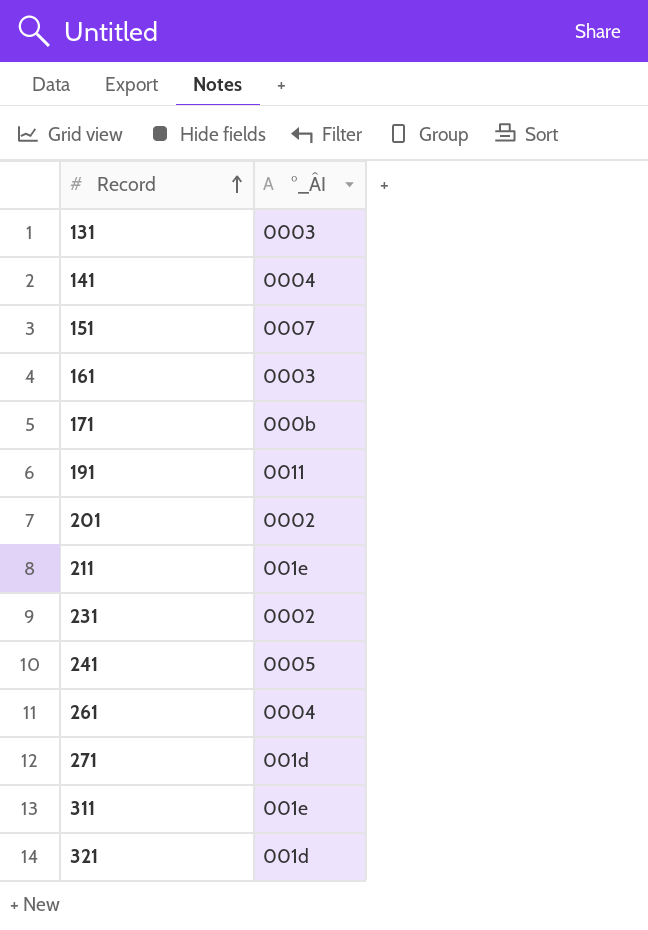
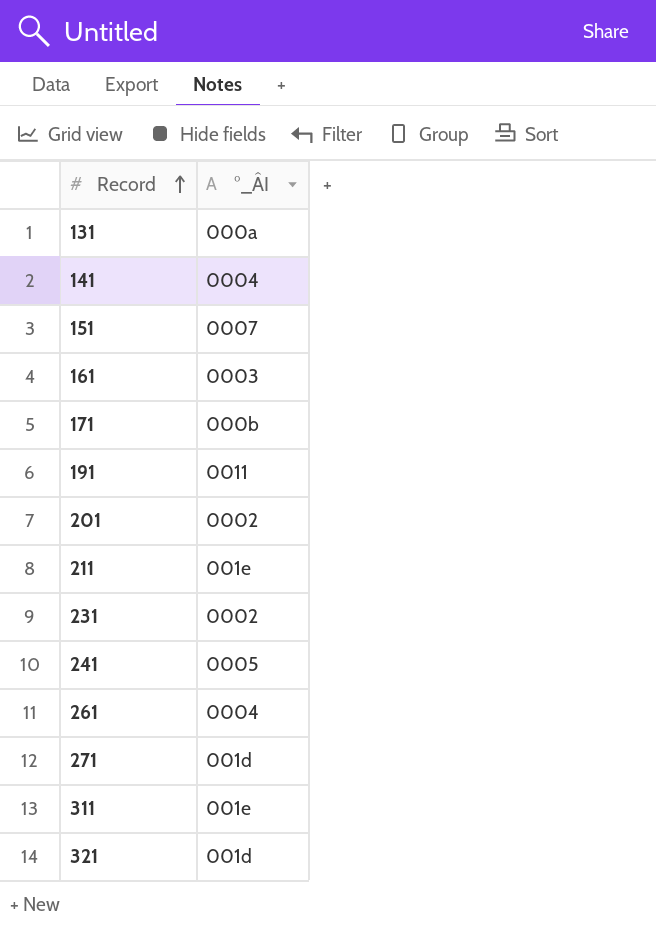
131 | °_ÂI: 0003 -> 000a

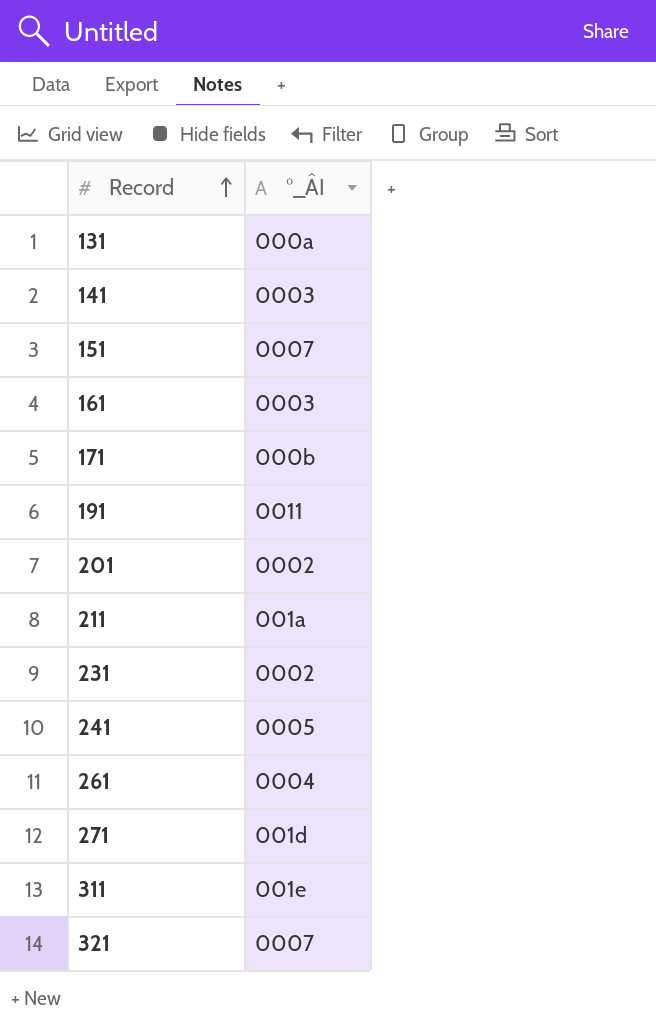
141 | °_ÂI: 0004 -> 0003
211 | °_ÂI: 001e -> 001a
321 | °_ÂI: 001d -> 0007

